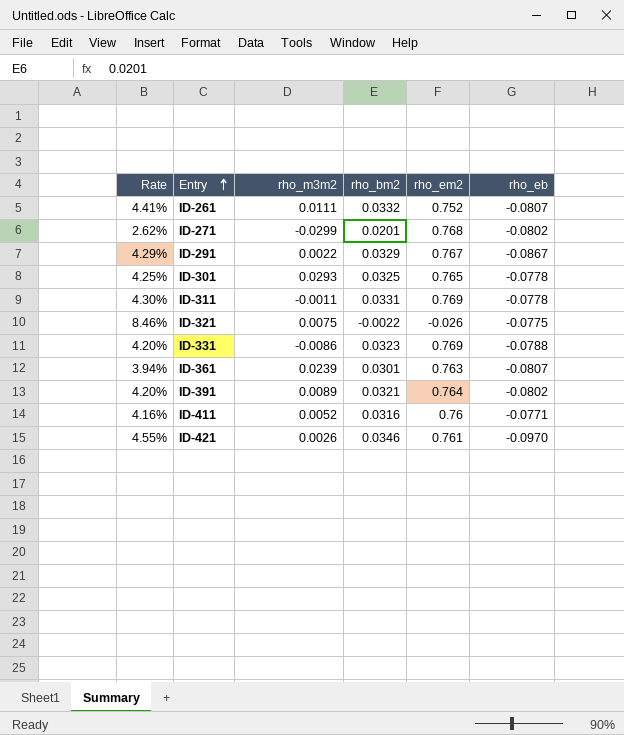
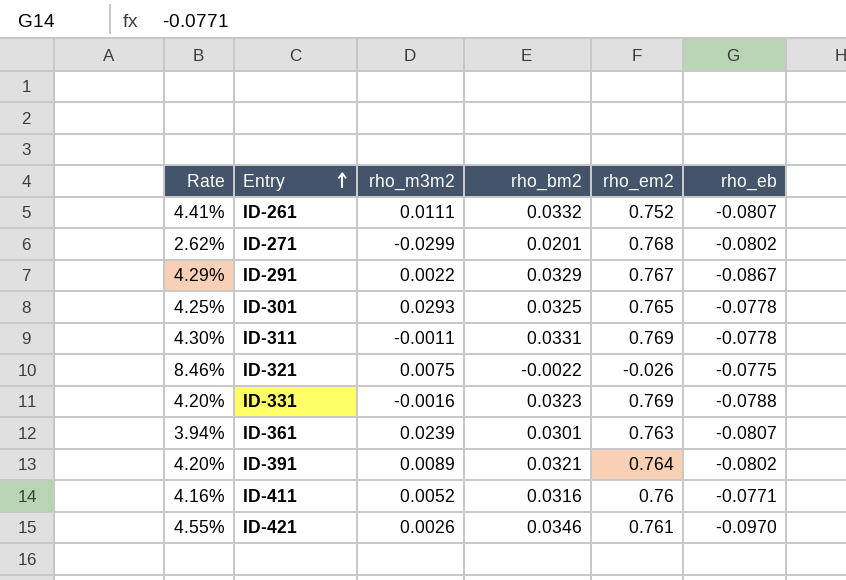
ID-331 | rho_m3m2: -0.0086 -> -0.0016

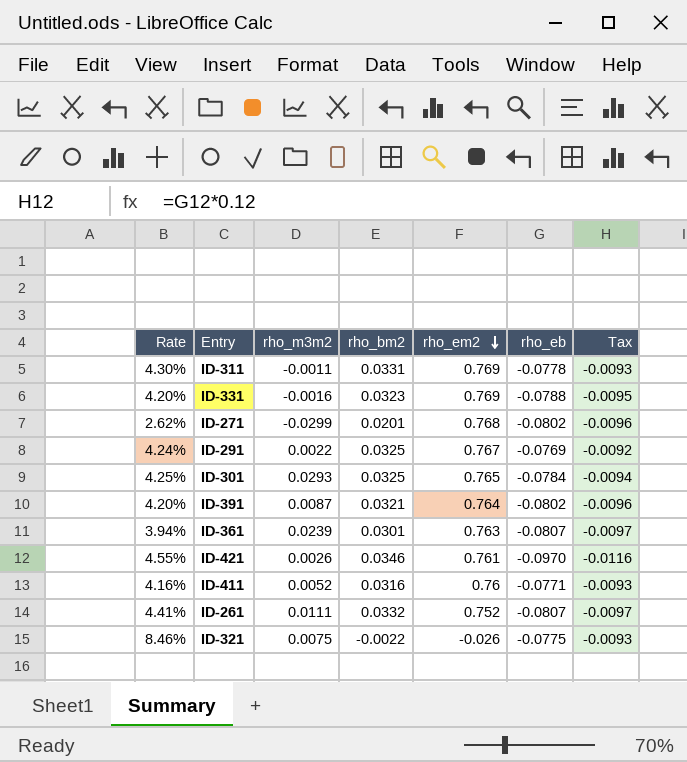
row order: Entry ascending -> rho_em2 descending
column Tax | formula: none -> [rho_eb] * 0.12
ID-291 | Rate: 4.29% -> 4.24%
ID-291 | rho_bm2: 0.0329 -> 0.0325
ID-291 | rho_eb: -0.0867 -> -0.0769
ID-301 | rho_eb: -0.0778 -> -0.0784
ID-391 | rho_m3m2: 0.0089 -> 0.0087

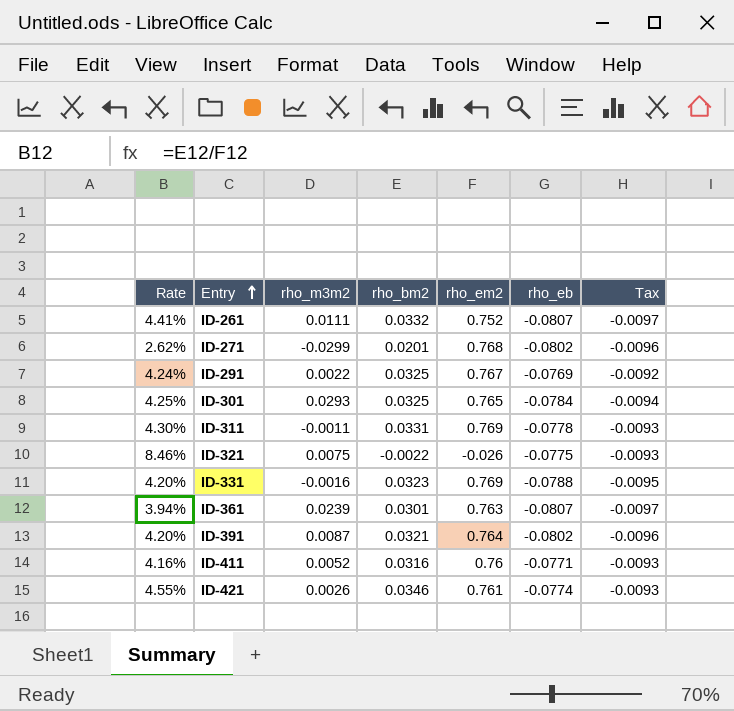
row order: rho_em2 descending -> Entry ascending
ID-421 | rho_eb: -0.0970 -> -0.0774
ID-421 | Tax: -0.0116 -> -0.0093

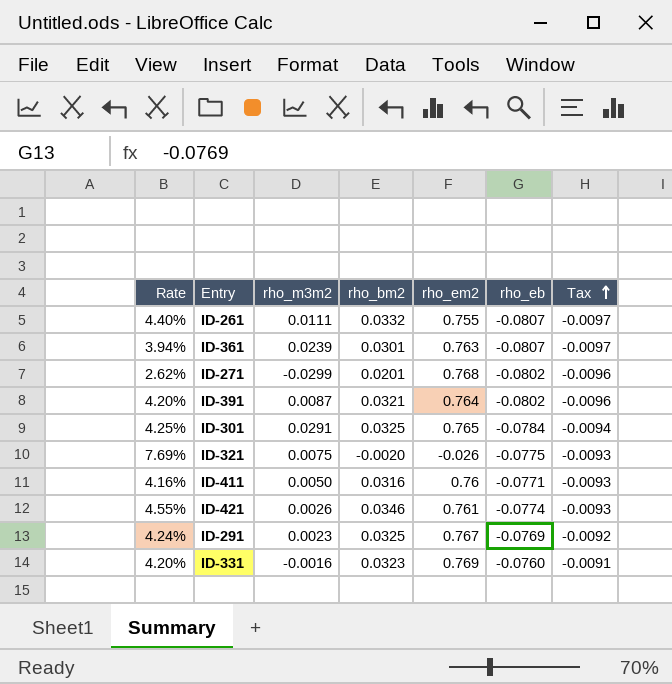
row order: Entry ascending -> Tax ascending
row ID-311: 4.30% | -0.0011 | 0.0331 | 0.769 | -0.0778 | -0.0093 -> none
ID-261 | Rate: 4.41% -> 4.40%
ID-261 | rho_em2: 0.752 -> 0.755
ID-301 | rho_m3m2: 0.0293 -> 0.0291
ID-321 | Rate: 8.46% -> 7.69%
ID-321 | rho_bm2: -0.0022 -> -0.0020
ID-411 | rho_m3m2: 0.0052 -> 0.0050
ID-291 | rho_m3m2: 0.0022 -> 0.0023
ID-331 | rho_eb: -0.0788 -> -0.0760
ID-331 | Tax: -0.0095 -> -0.0091

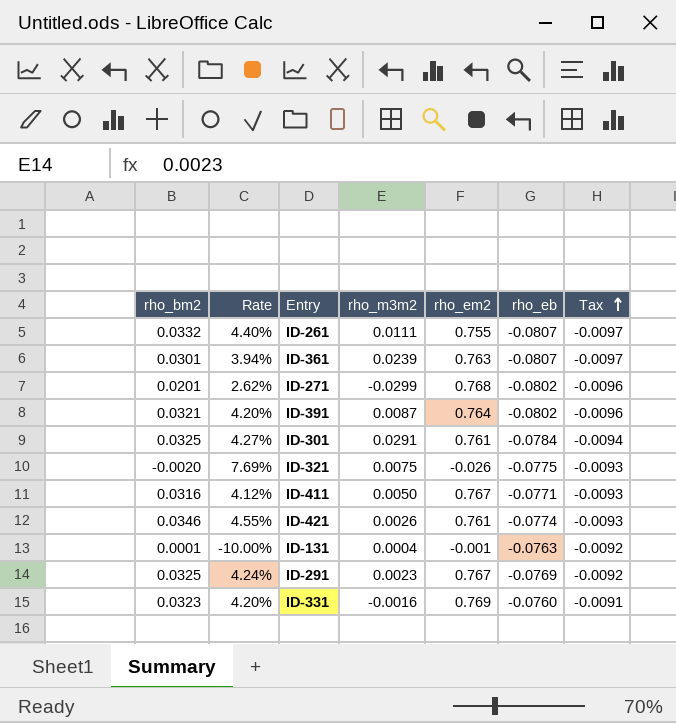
column rho_bm2 | position: 4 -> 1
ID-301 | Rate: 4.25% -> 4.27%
ID-301 | rho_em2: 0.765 -> 0.761
ID-411 | Rate: 4.16% -> 4.12%
ID-411 | rho_em2: 0.76 -> 0.767
row ID-131: none -> 0.0001 | -10.00% | 0.0004 | -0.001 | -0.0763 | -0.0092

